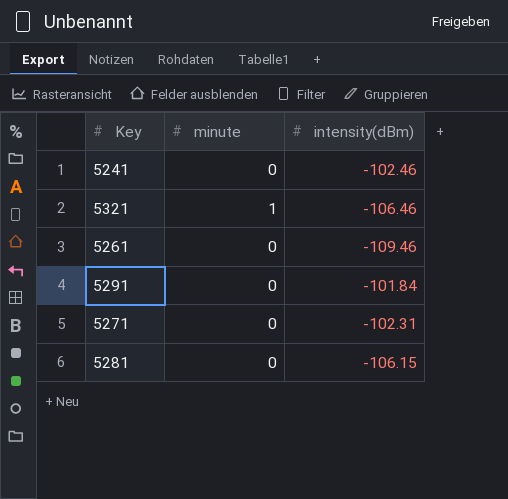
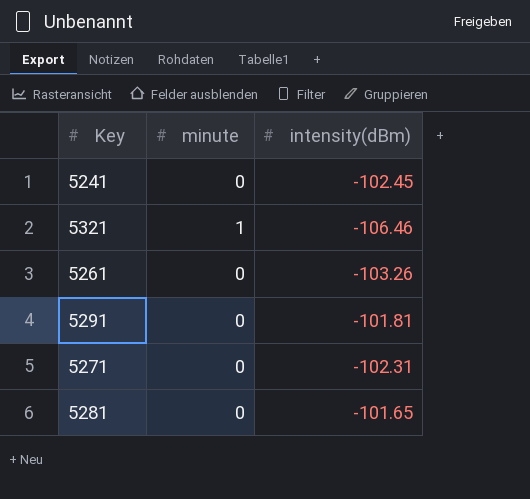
5241 | intensity(dBm): -102.46 -> -102.45
5261 | intensity(dBm): -109.46 -> -103.26
5291 | intensity(dBm): -101.84 -> -101.81
5281 | intensity(dBm): -106.15 -> -101.65

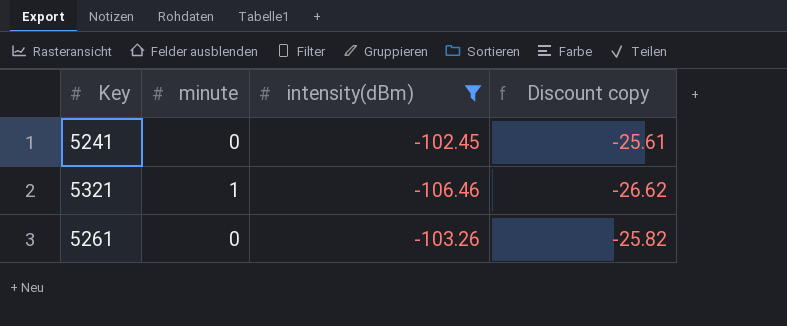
filter: none -> intensity(dBm) <= -102.45
column Discount copy | formula: none -> [intensity(dBm)] * 0.25

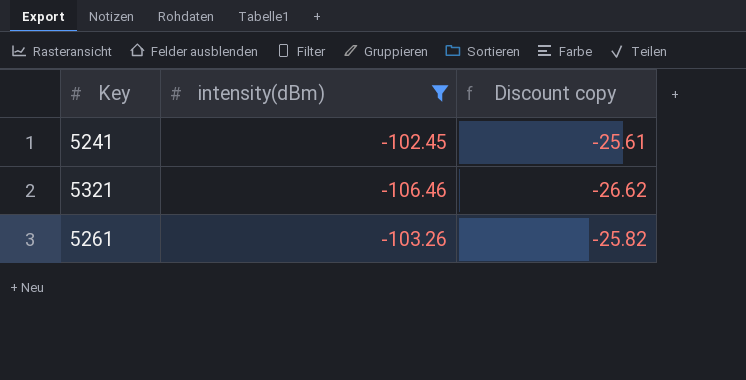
column minute | position: 2 -> none

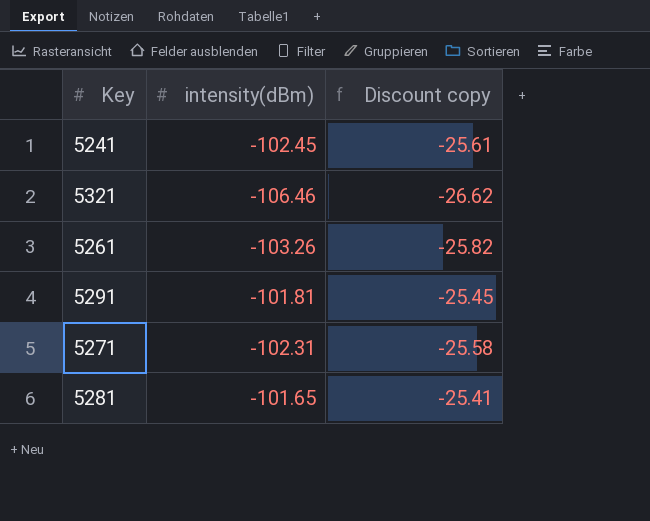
filter: intensity(dBm) <= -102.45 -> none

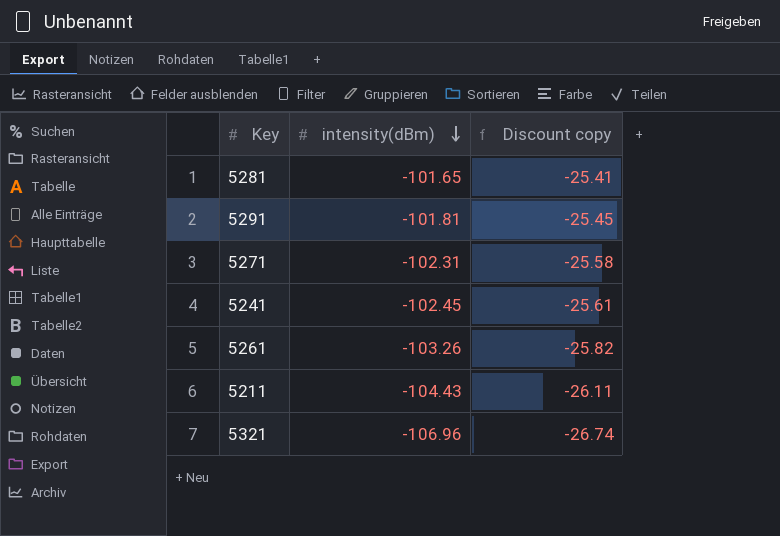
row order: none -> intensity(dBm) descending
row 5211: none -> -104.43 | -26.11
5321 | intensity(dBm): -106.46 -> -106.96
5321 | Discount copy: -26.62 -> -26.74

